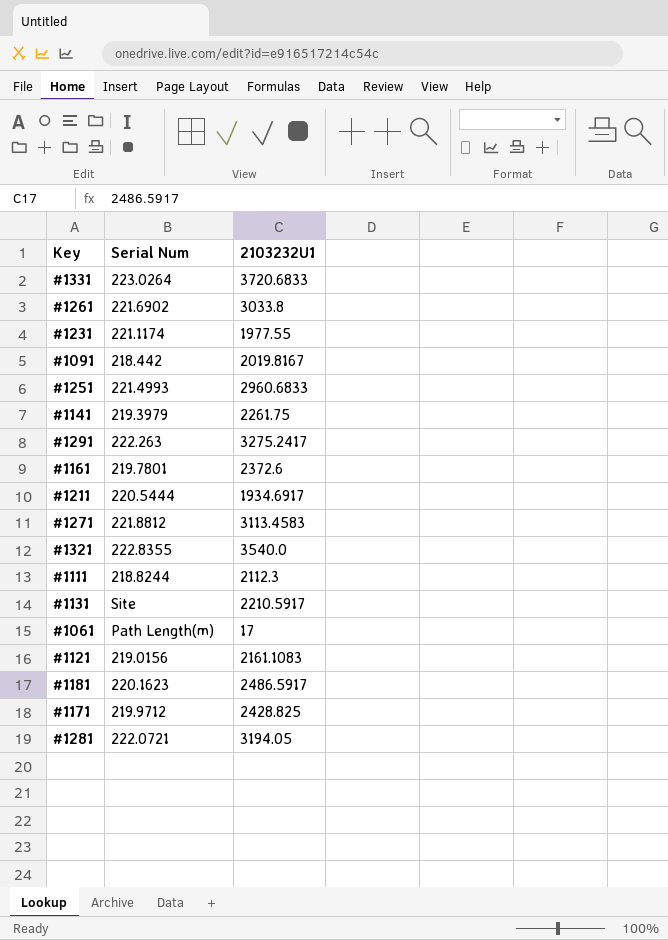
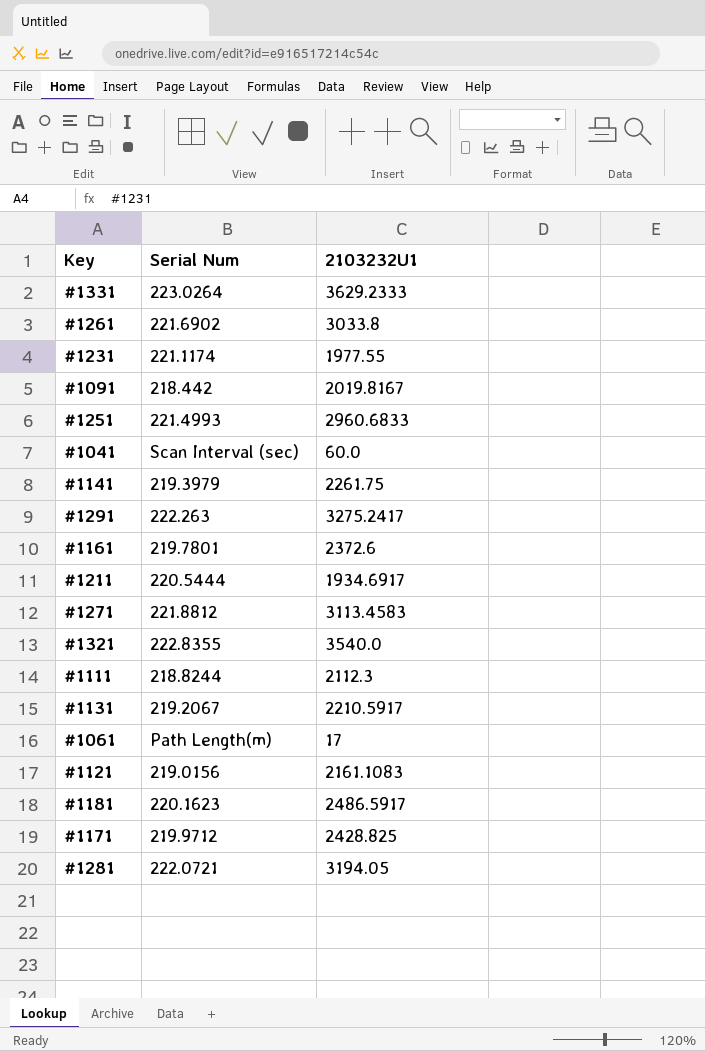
#1331 | 2103232U1: 3720.6833 -> 3629.2333
row #1041: none -> Scan Interval (sec) | 60.0
#1131 | Serial Num: Site -> 219.2067

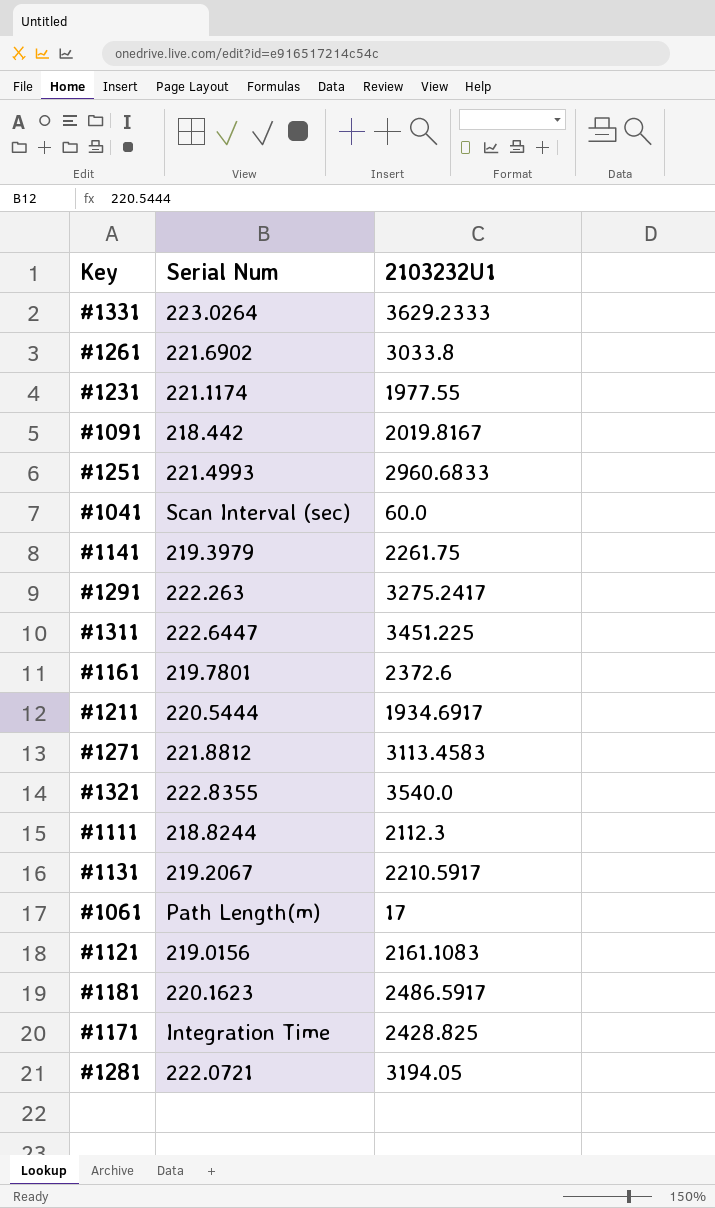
row #1311: none -> 222.6447 | 3451.225
#1171 | Serial Num: 219.9712 -> Integration Time

